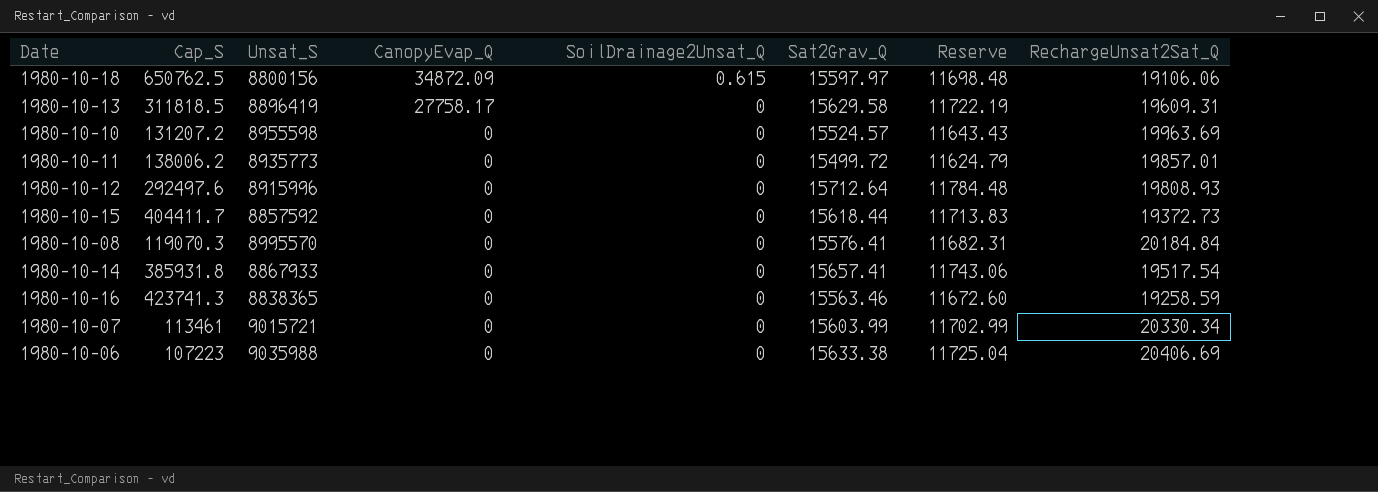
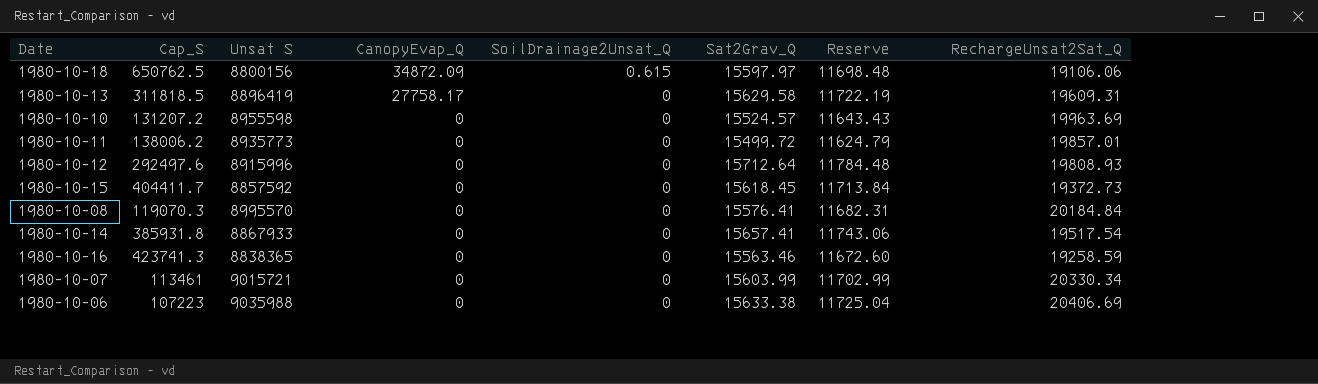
column name: Unsat_S -> Unsat S
1980-10-15 | Sat2Grav_Q: 15618.44 -> 15618.45
1980-10-15 | Reserve: 11713.83 -> 11713.84

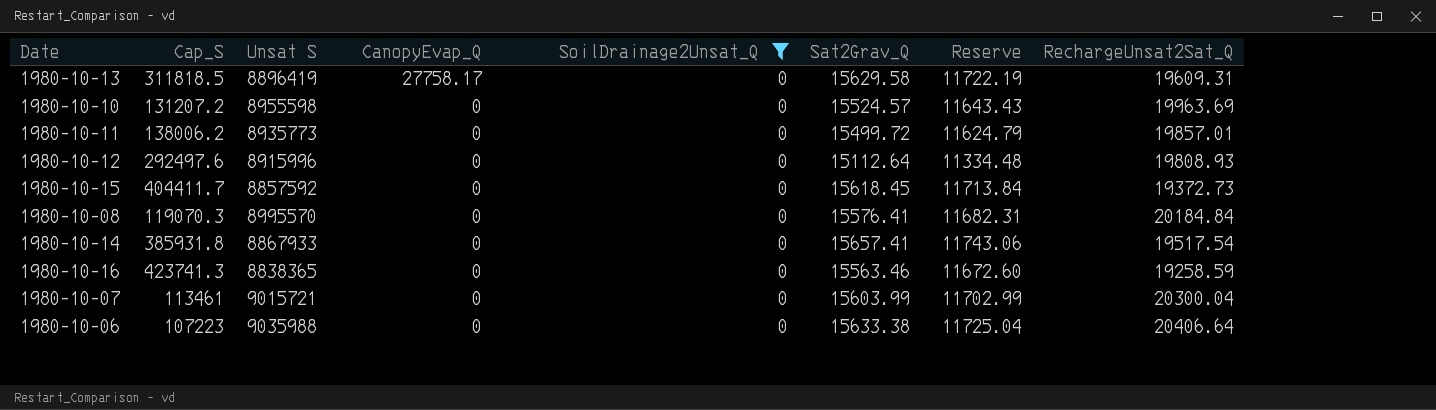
filter: none -> SoilDrainage2Unsat_Q = 0
1980-10-12 | Sat2Grav_Q: 15712.64 -> 15112.64
1980-10-12 | Reserve: 11784.48 -> 11334.48
1980-10-07 | RechargeUnsat2Sat_Q: 20330.34 -> 20300.04
1980-10-06 | RechargeUnsat2Sat_Q: 20406.69 -> 20406.64

